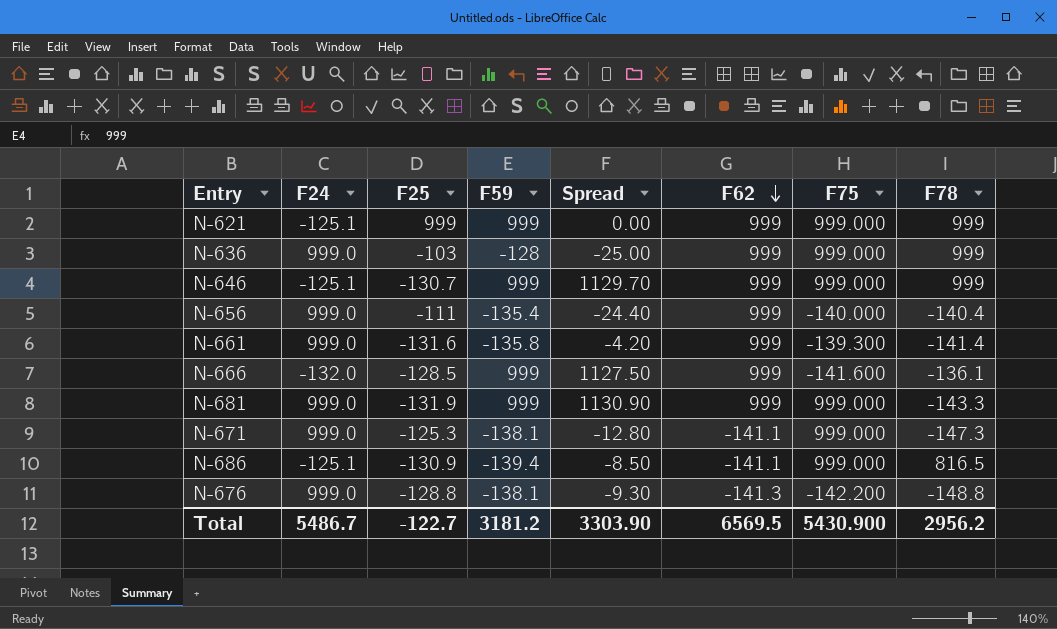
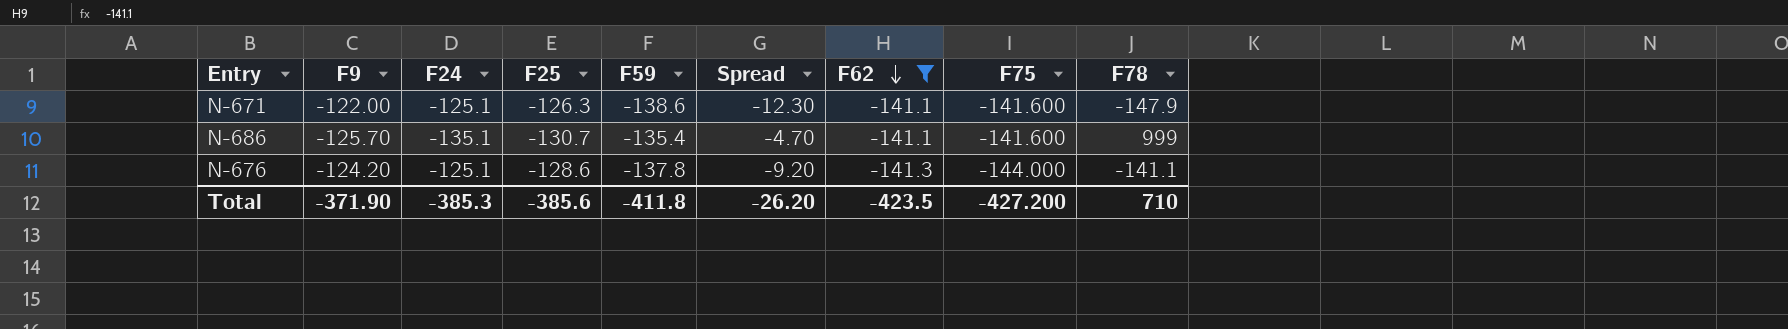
filter: none -> F62 != 999
column F9 | position: none -> 2
N-671 | F24: 999.0 -> -125.1
N-671 | F25: -125.3 -> -126.3
N-671 | F59: -138.1 -> -138.6
N-671 | Spread: -12.80 -> -12.30
N-671 | F75: 999.000 -> -141.600
N-671 | F78: -147.3 -> -147.9
N-686 | F24: -125.1 -> -135.1
N-686 | F25: -130.9 -> -130.7
N-686 | F59: -139.4 -> -135.4
N-686 | Spread: -8.50 -> -4.70
N-686 | F75: 999.000 -> -141.600
N-686 | F78: 816.5 -> 999
N-676 | F24: 999.0 -> -125.1
N-676 | F25: -128.8 -> -128.6
N-676 | F59: -138.1 -> -137.8
N-676 | Spread: -9.30 -> -9.20
N-676 | F75: -142.200 -> -144.000
N-676 | F78: -148.8 -> -141.1
Total | F24: 5486.7 -> -385.3
Total | F25: -122.7 -> -385.6
Total | F59: 3181.2 -> -411.8
Total | Spread: 3303.90 -> -26.20
Total | F62: 6569.5 -> -423.5
Total | F75: 5430.900 -> -427.200
Total | F78: 2956.2 -> 710

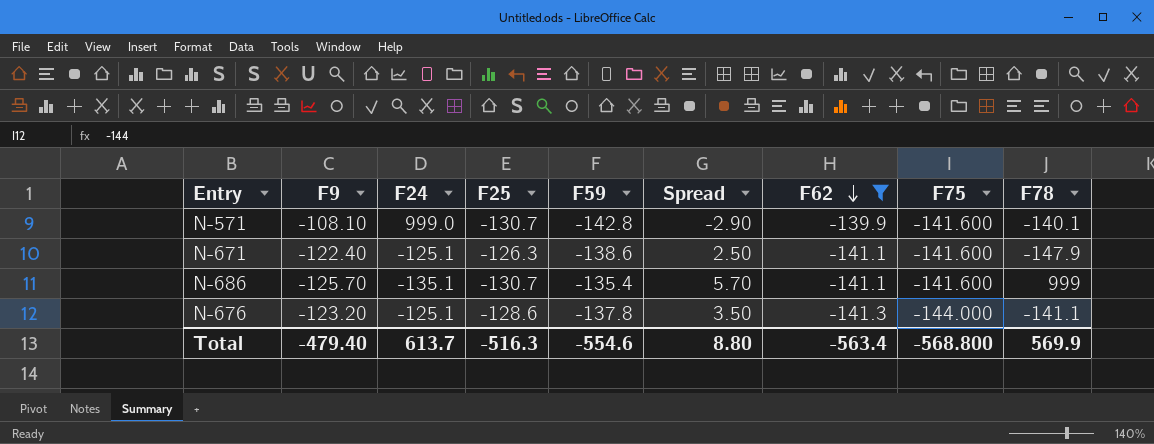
column Spread | formula: [F59] - [F25] -> [F59] - [F62]
row N-571: none -> -108.10 | 999.0 | -130.7 | -142.8 | -2.90 | -139.9 | -141.600 | -140.1
N-671 | F9: -122.00 -> -122.40
N-676 | F9: -124.20 -> -123.20
Total | F9: -371.90 -> -479.40
Total | F24: -385.3 -> 613.7
Total | F25: -385.6 -> -516.3
Total | F59: -411.8 -> -554.6
Total | Spread: -26.20 -> 8.80
Total | F62: -423.5 -> -563.4
Total | F75: -427.200 -> -568.800
Total | F78: 710 -> 569.9

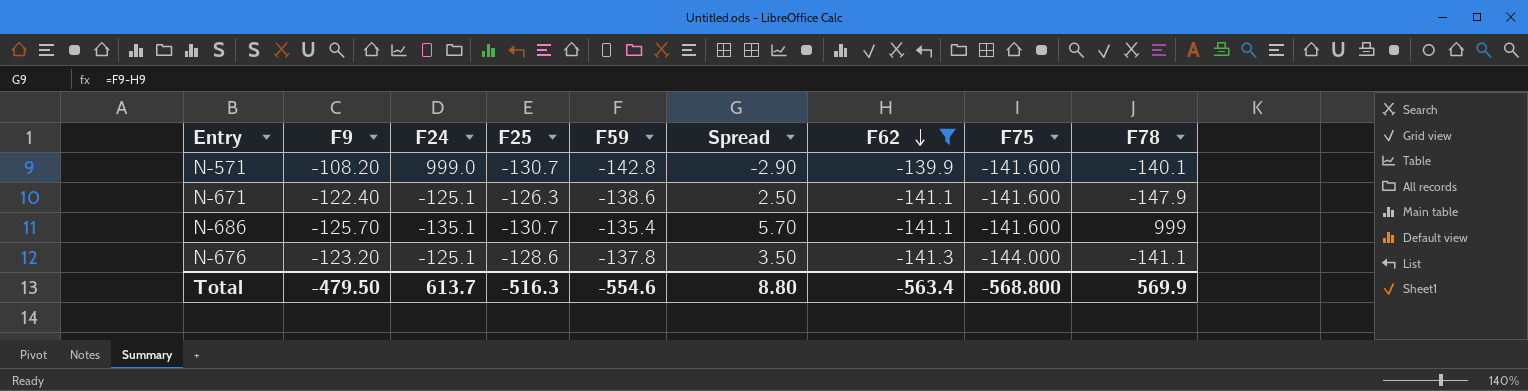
N-571 | F9: -108.10 -> -108.20
Total | F9: -479.40 -> -479.50

